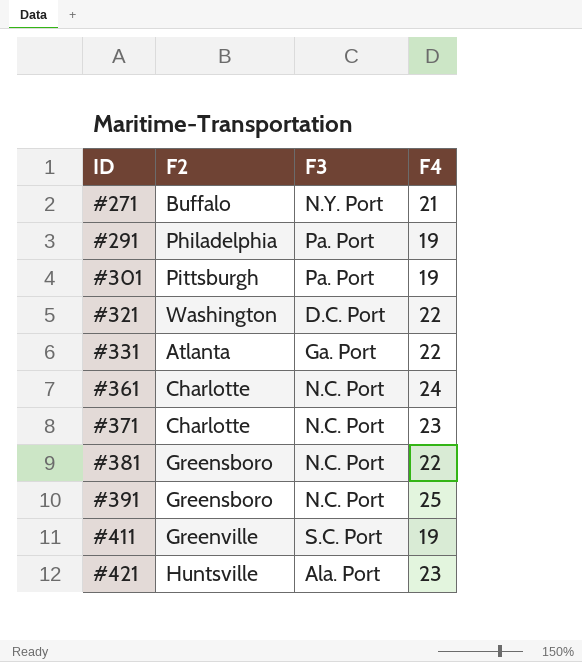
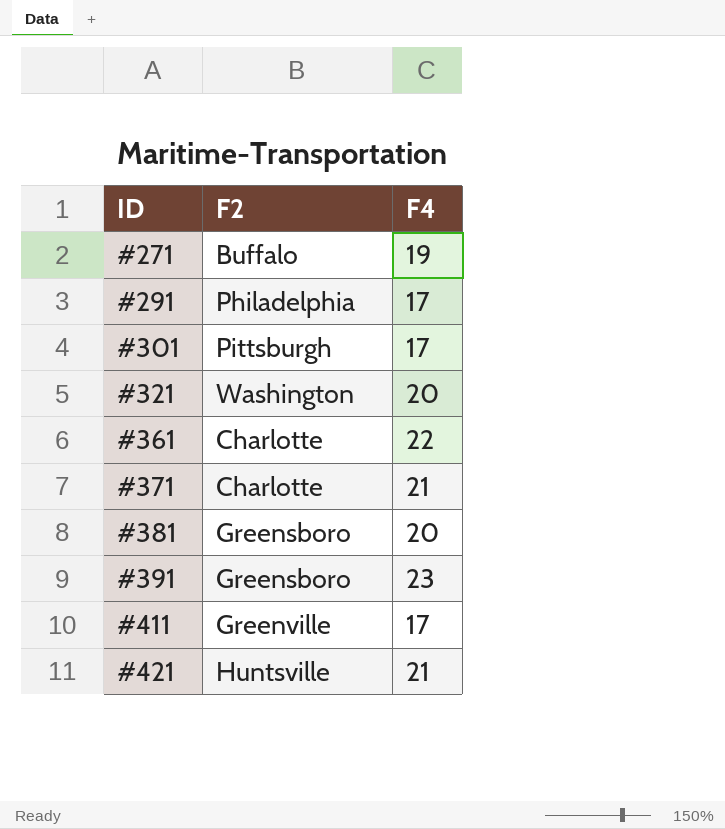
column F3 | position: 3 -> none
row #331: Atlanta | Ga. Port | 22 -> none
#271 | F4: 21 -> 19
#291 | F4: 19 -> 17
#301 | F4: 19 -> 17
#321 | F4: 22 -> 20
#361 | F4: 24 -> 22
#371 | F4: 23 -> 21
#381 | F4: 22 -> 20
#391 | F4: 25 -> 23
#411 | F4: 19 -> 17
#421 | F4: 23 -> 21

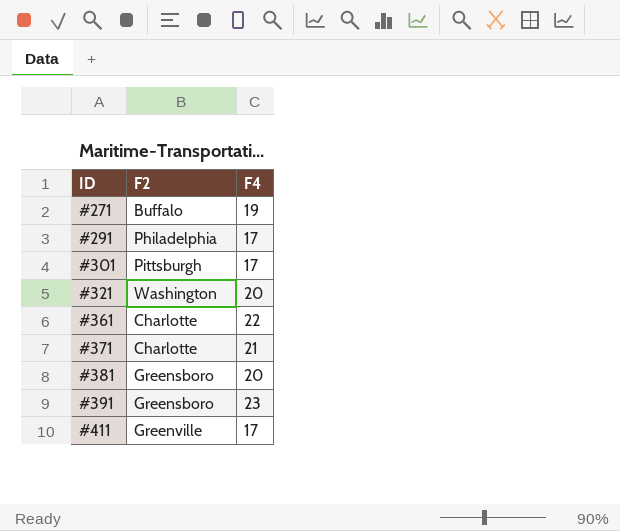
row #421: Huntsville | 21 -> none

